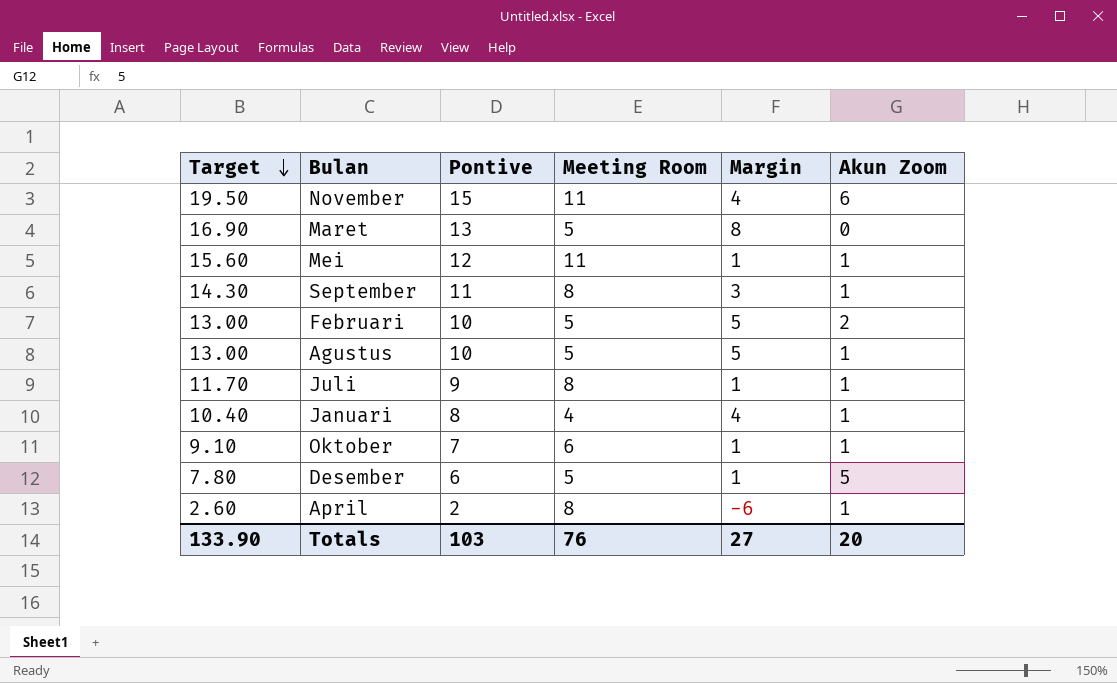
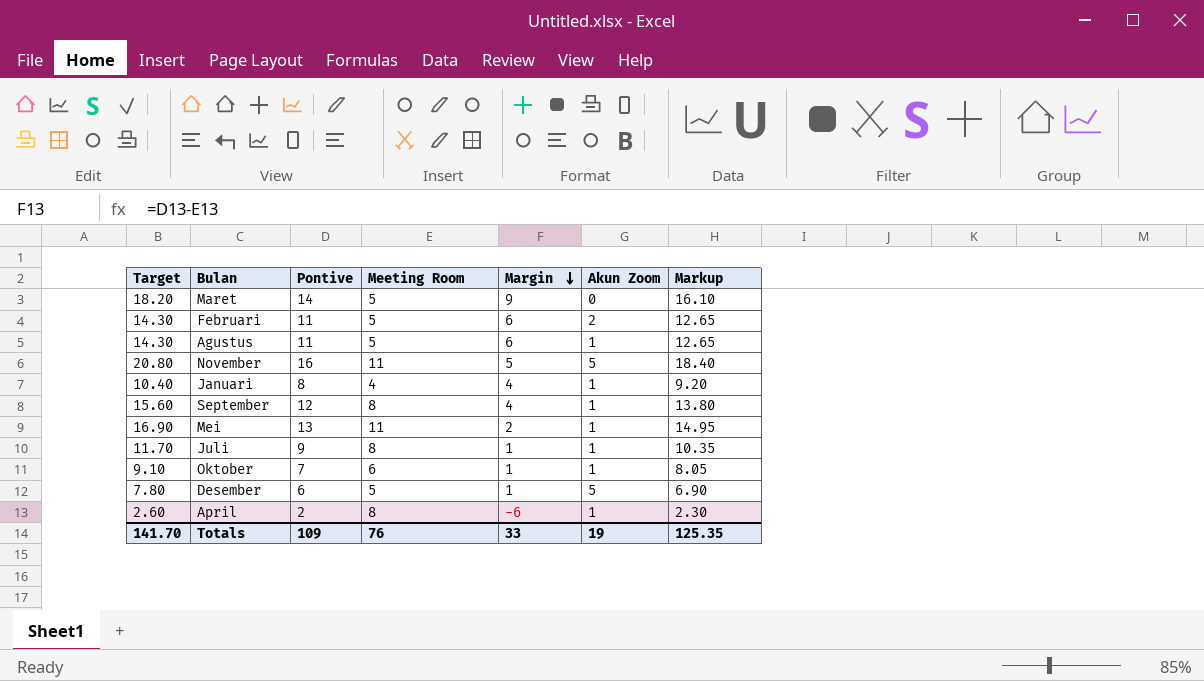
row order: Target descending -> Margin descending
column Markup | formula: none -> [Pontive] * 1.15
Maret | Target: 16.90 -> 18.20
Maret | Pontive: 13 -> 14
Maret | Margin: 8 -> 9
Februari | Target: 13.00 -> 14.30
Februari | Pontive: 10 -> 11
Februari | Margin: 5 -> 6
Agustus | Target: 13.00 -> 14.30
Agustus | Pontive: 10 -> 11
Agustus | Margin: 5 -> 6
November | Target: 19.50 -> 20.80
November | Pontive: 15 -> 16
November | Margin: 4 -> 5
November | Akun Zoom: 6 -> 5
September | Target: 14.30 -> 15.60
September | Pontive: 11 -> 12
September | Margin: 3 -> 4
Mei | Target: 15.60 -> 16.90
Mei | Pontive: 12 -> 13
Mei | Margin: 1 -> 2
Totals | Target: 133.90 -> 141.70
Totals | Pontive: 103 -> 109
Totals | Margin: 27 -> 33
Totals | Akun Zoom: 20 -> 19

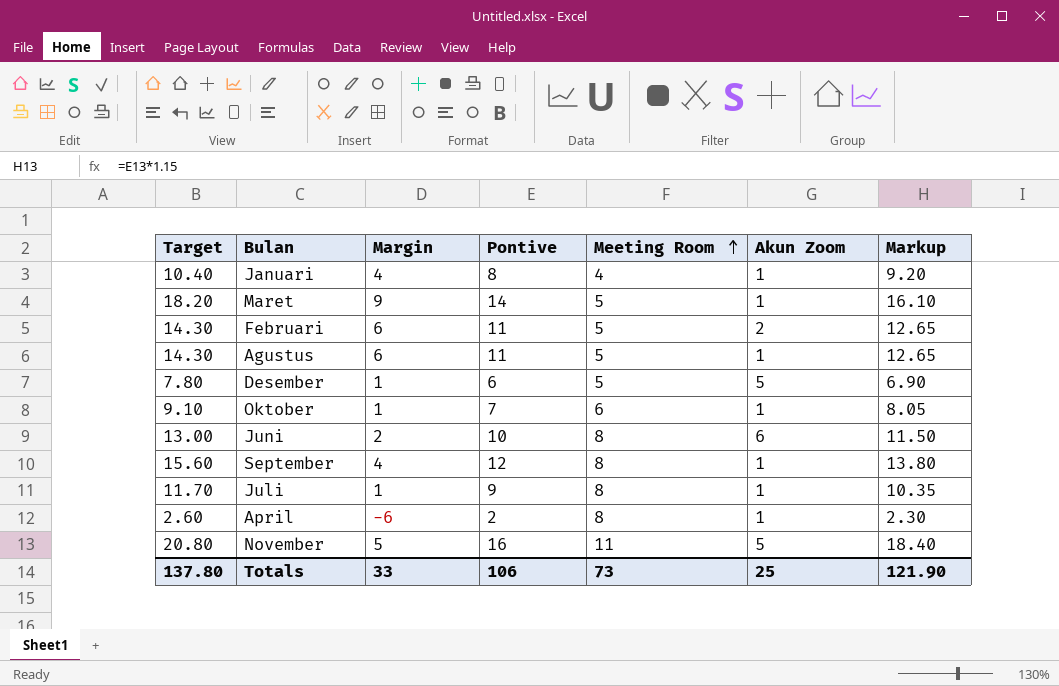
row order: Margin descending -> Meeting Room ascending
column Margin | position: 5 -> 3
row Mei: 16.90 | 13 | 11 | 2 | 1 | 14.95 -> none
Maret | Akun Zoom: 0 -> 1
row Juni: none -> 13.00 | 2 | 10 | 8 | 6 | 11.50
Totals | Target: 141.70 -> 137.80
Totals | Pontive: 109 -> 106
Totals | Meeting Room: 76 -> 73
Totals | Akun Zoom: 19 -> 25
Totals | Markup: 125.35 -> 121.90

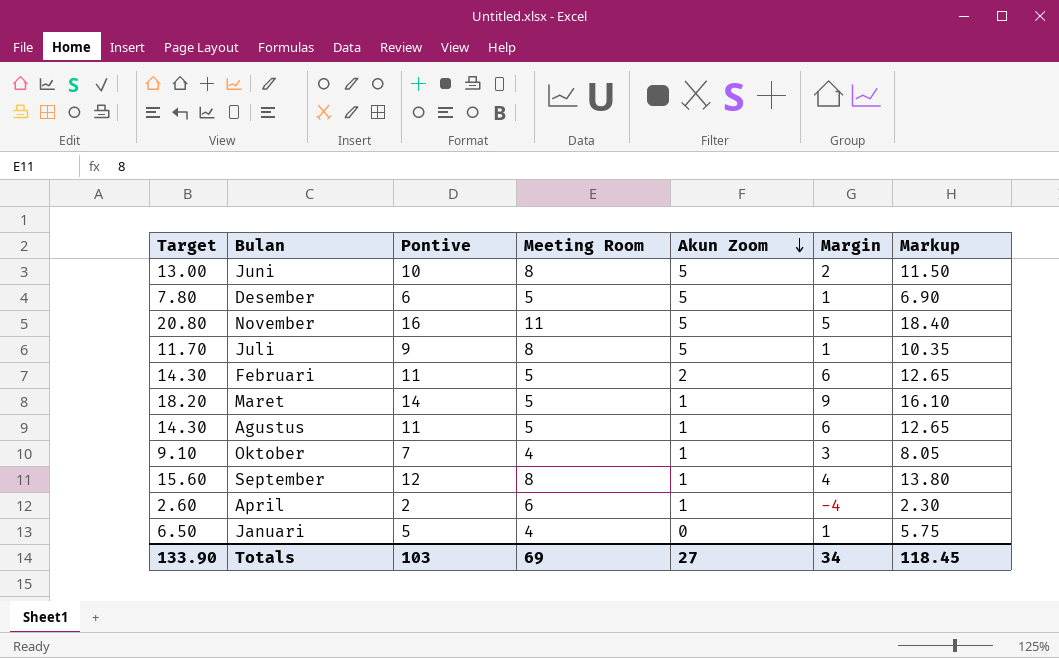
row order: Meeting Room ascending -> Akun Zoom descending
column Margin | position: 3 -> 6
Juni | Akun Zoom: 6 -> 5
Juli | Akun Zoom: 1 -> 5
Oktober | Meeting Room: 6 -> 4
Oktober | Margin: 1 -> 3
April | Meeting Room: 8 -> 6
April | Margin: -6 -> -4
Januari | Target: 10.40 -> 6.50
Januari | Pontive: 8 -> 5
Januari | Akun Zoom: 1 -> 0
Januari | Margin: 4 -> 1
Januari | Markup: 9.20 -> 5.75
Totals | Target: 137.80 -> 133.90
Totals | Pontive: 106 -> 103
Totals | Meeting Room: 73 -> 69
Totals | Akun Zoom: 25 -> 27
Totals | Margin: 33 -> 34
Totals | Markup: 121.90 -> 118.45

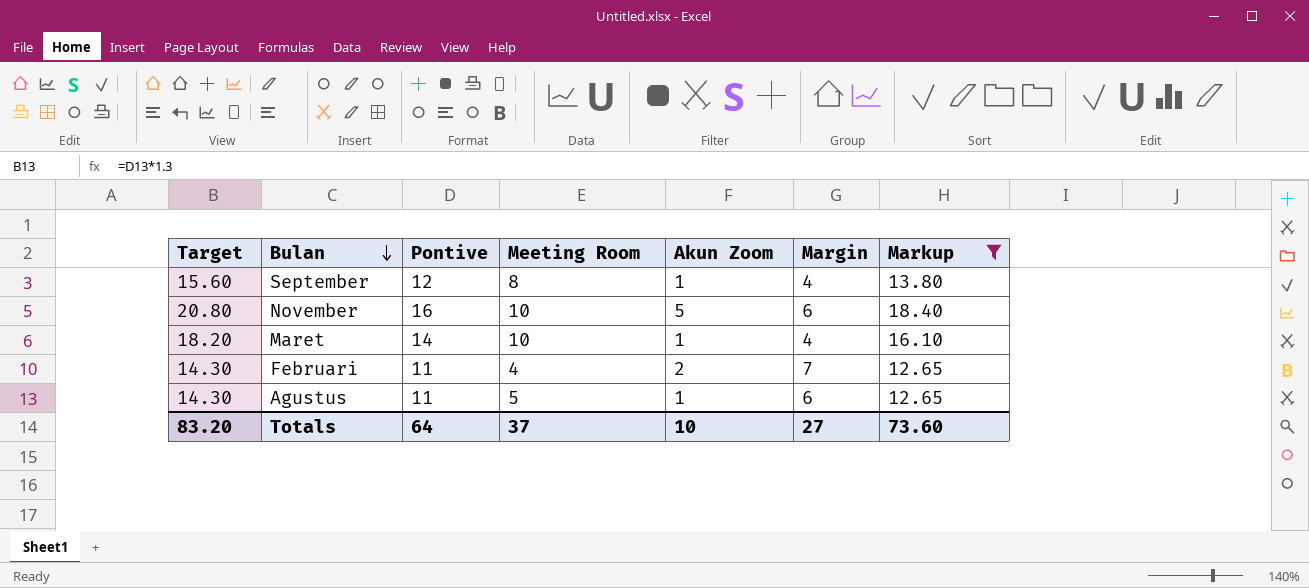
filter: none -> Markup >= 12.65
row order: Akun Zoom descending -> Bulan descending
November | Meeting Room: 11 -> 10
November | Margin: 5 -> 6
Maret | Meeting Room: 5 -> 10
Maret | Margin: 9 -> 4
Februari | Meeting Room: 5 -> 4
Februari | Margin: 6 -> 7
Totals | Target: 133.90 -> 83.20
Totals | Pontive: 103 -> 64
Totals | Meeting Room: 69 -> 37
Totals | Akun Zoom: 27 -> 10
Totals | Margin: 34 -> 27
Totals | Markup: 118.45 -> 73.60

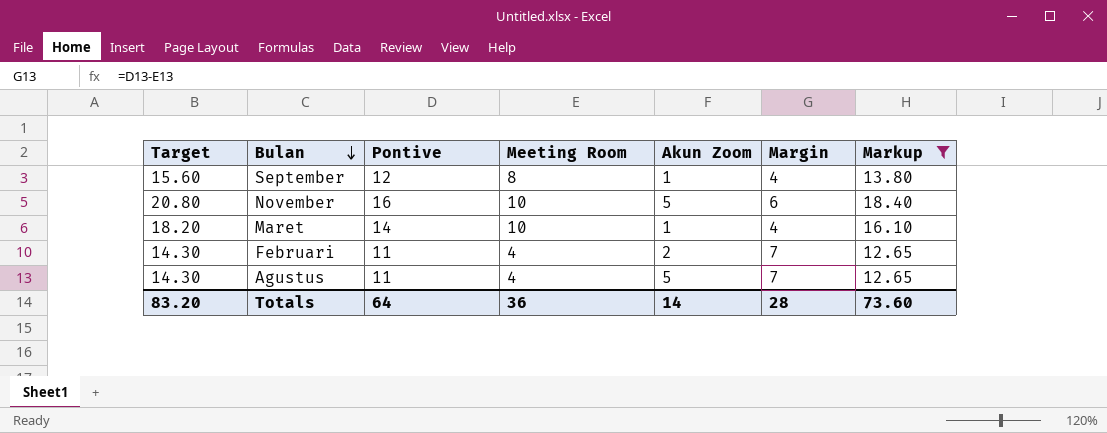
Agustus | Meeting Room: 5 -> 4
Agustus | Akun Zoom: 1 -> 5
Agustus | Margin: 6 -> 7
Totals | Meeting Room: 37 -> 36
Totals | Akun Zoom: 10 -> 14
Totals | Margin: 27 -> 28

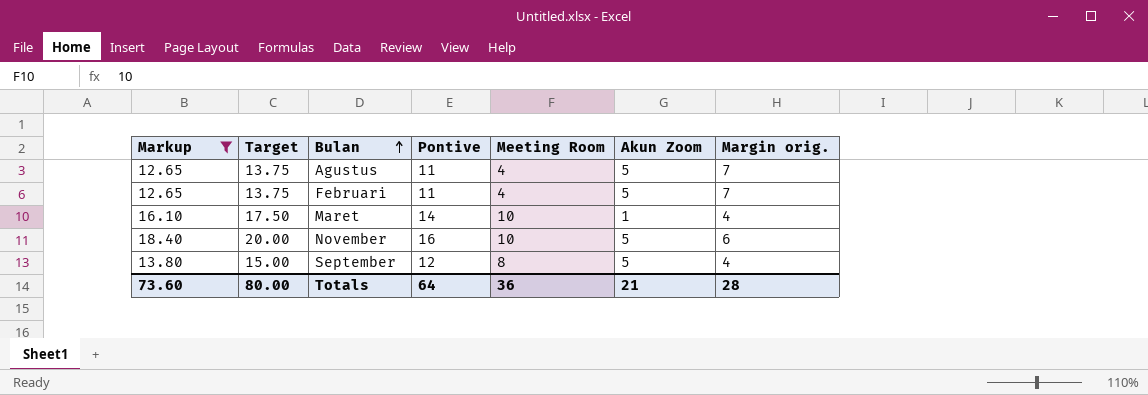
row order: Bulan descending -> Bulan ascending
column Markup | position: 7 -> 1
column Target | formula: [Pontive] * 1.3 -> [Pontive] * 1.25
column name: Margin -> Margin orig.
Februari | Akun Zoom: 2 -> 5
September | Akun Zoom: 1 -> 5
Totals | Target: 83.20 -> 80.00
Totals | Akun Zoom: 14 -> 21

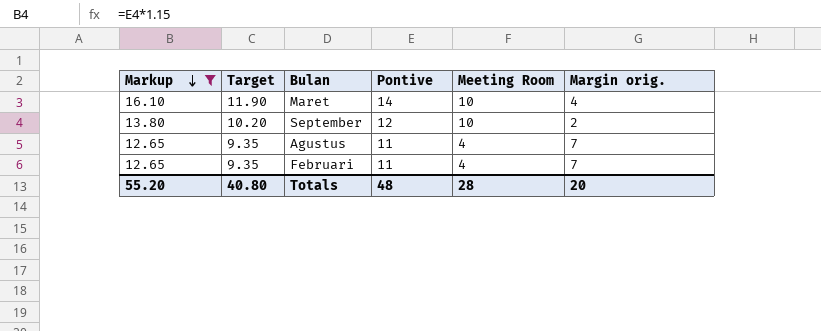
row order: Bulan ascending -> Markup descending
column Akun Zoom | position: 6 -> none
column Target | formula: [Pontive] * 1.25 -> [Pontive] * 0.85
row November: 18.40 | 20.00 | 16 | 10 | 5 | 6 -> none
September | Meeting Room: 8 -> 10
September | Margin orig.: 4 -> 2
Totals | Markup: 73.60 -> 55.20
Totals | Target: 80.00 -> 40.80
Totals | Pontive: 64 -> 48
Totals | Meeting Room: 36 -> 28
Totals | Margin orig.: 28 -> 20

